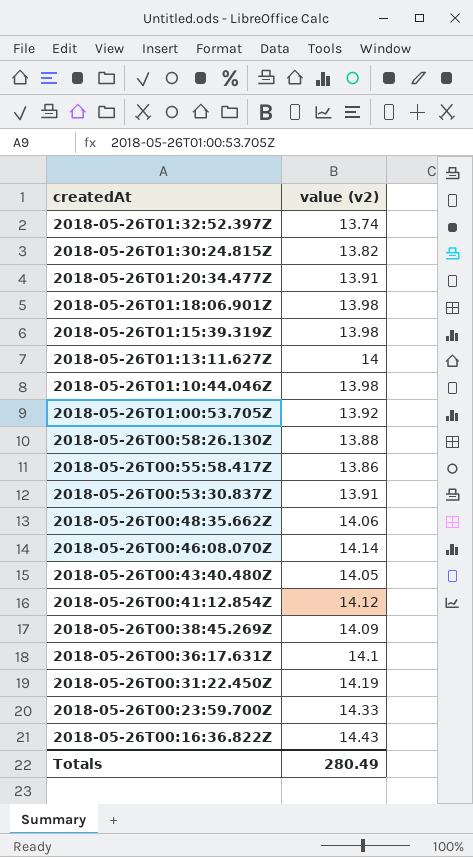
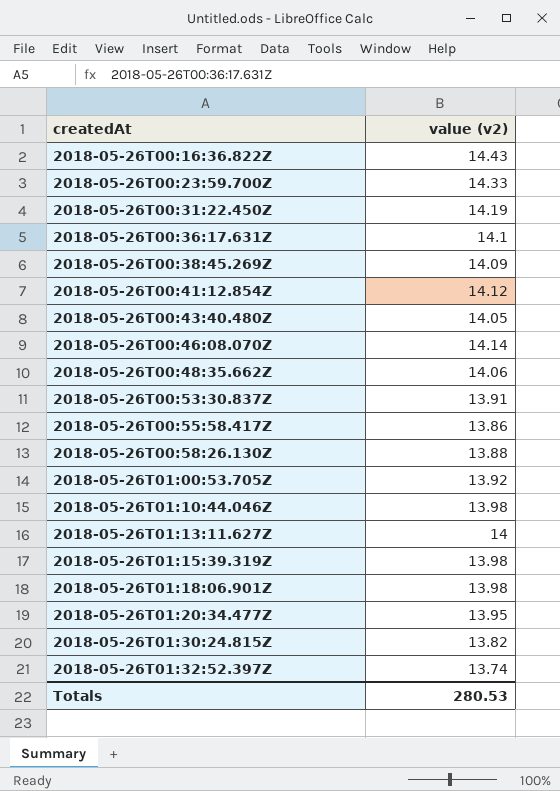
row order: createdAt descending -> createdAt ascending
2018-05-26T01:20:34.477Z | value (v2): 13.91 -> 13.95
Totals | value (v2): 280.49 -> 280.53

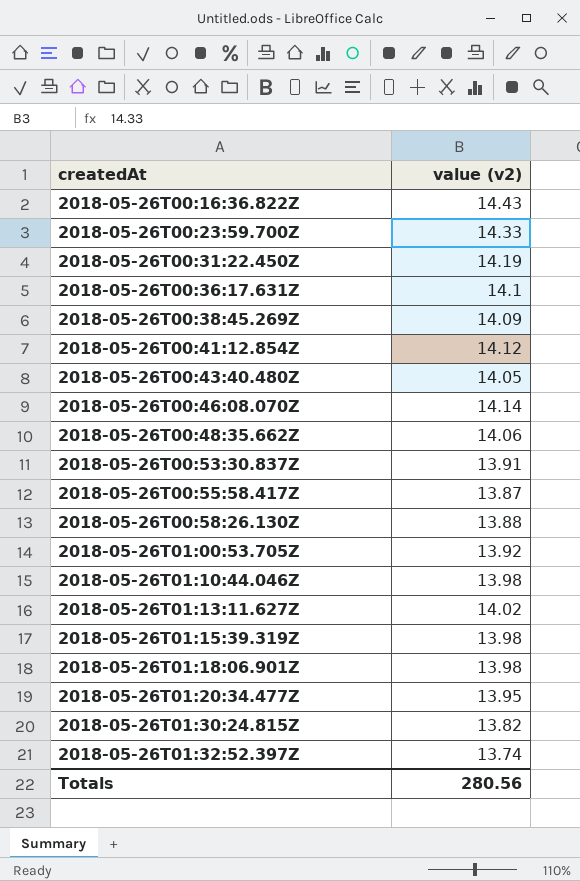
2018-05-26T00:55:58.417Z | value (v2): 13.86 -> 13.87
2018-05-26T01:13:11.627Z | value (v2): 14 -> 14.02
Totals | value (v2): 280.53 -> 280.56

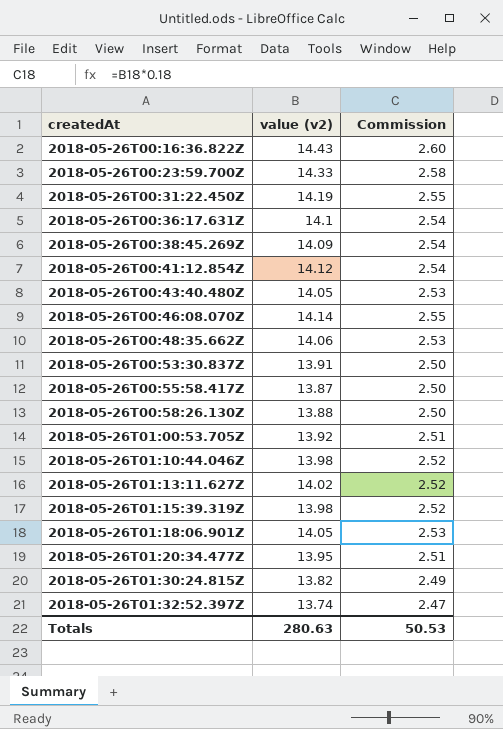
column Commission | formula: none -> [value (v2)] * 0.18
2018-05-26T01:18:06.901Z | value (v2): 13.98 -> 14.05
Totals | value (v2): 280.56 -> 280.63

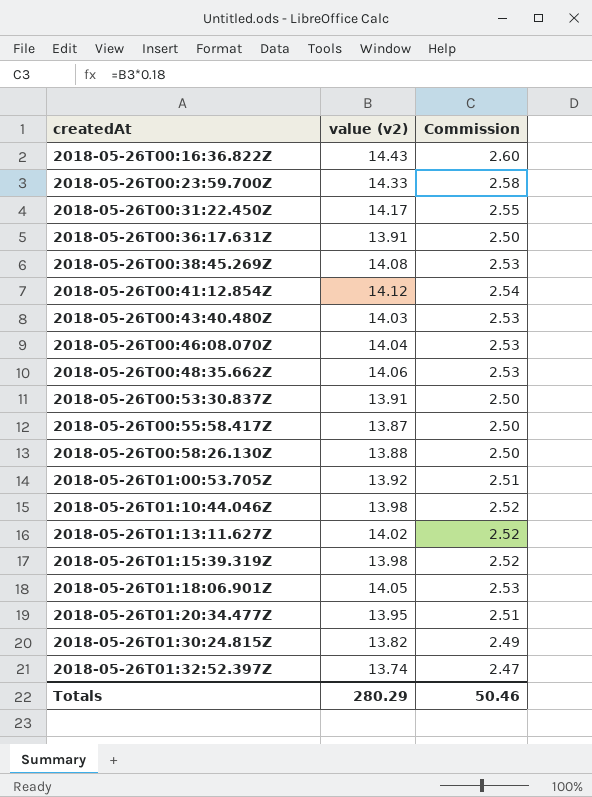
2018-05-26T00:31:22.450Z | value (v2): 14.19 -> 14.17
2018-05-26T00:36:17.631Z | value (v2): 14.1 -> 13.91
2018-05-26T00:36:17.631Z | Commission: 2.54 -> 2.50
2018-05-26T00:38:45.269Z | value (v2): 14.09 -> 14.08
2018-05-26T00:38:45.269Z | Commission: 2.54 -> 2.53
2018-05-26T00:43:40.480Z | value (v2): 14.05 -> 14.03
2018-05-26T00:46:08.070Z | value (v2): 14.14 -> 14.04
2018-05-26T00:46:08.070Z | Commission: 2.55 -> 2.53
Totals | value (v2): 280.63 -> 280.29
Totals | Commission: 50.53 -> 50.46

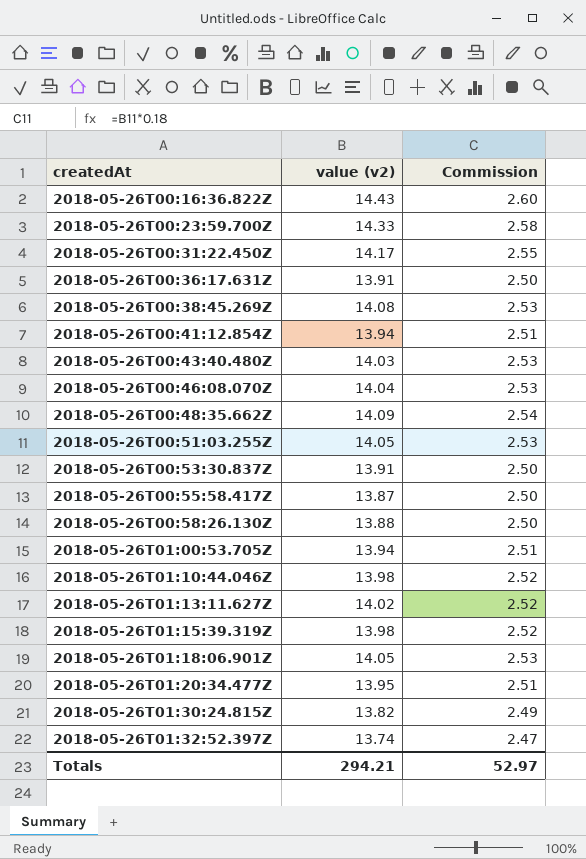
2018-05-26T00:41:12.854Z | value (v2): 14.12 -> 13.94
2018-05-26T00:41:12.854Z | Commission: 2.54 -> 2.51
2018-05-26T00:48:35.662Z | value (v2): 14.06 -> 14.09
2018-05-26T00:48:35.662Z | Commission: 2.53 -> 2.54
row 2018-05-26T00:51:03.255Z: none -> 14.05 | 2.53
2018-05-26T01:00:53.705Z | value (v2): 13.92 -> 13.94
Totals | value (v2): 280.29 -> 294.21
Totals | Commission: 50.46 -> 52.97

